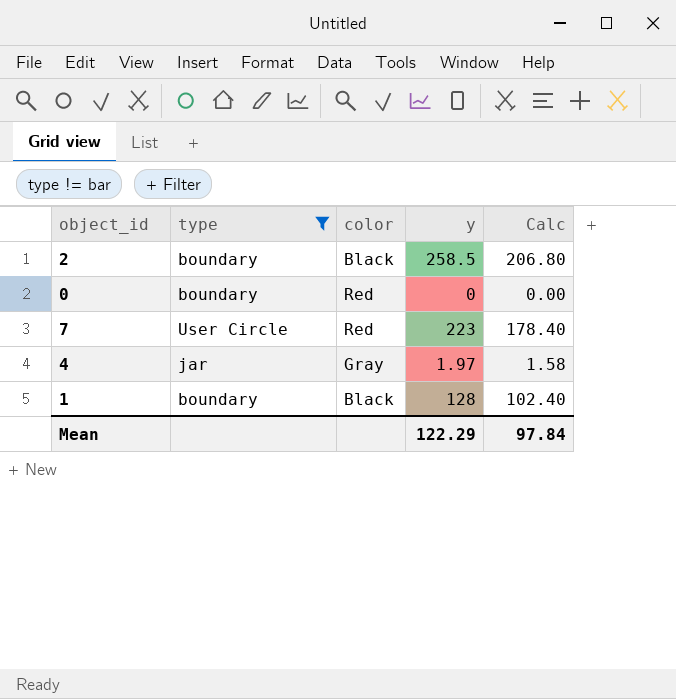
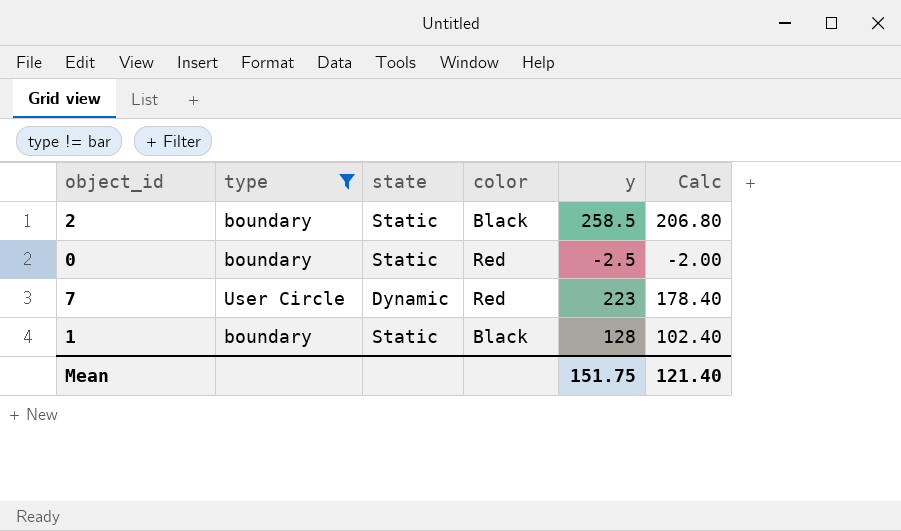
column state | position: none -> 3
row 4: jar | Gray | 1.97 | 1.58 -> none
0 | y: 0 -> -2.5
0 | Calc: 0.00 -> -2.00
Mean | y: 122.29 -> 151.75
Mean | Calc: 97.84 -> 121.40

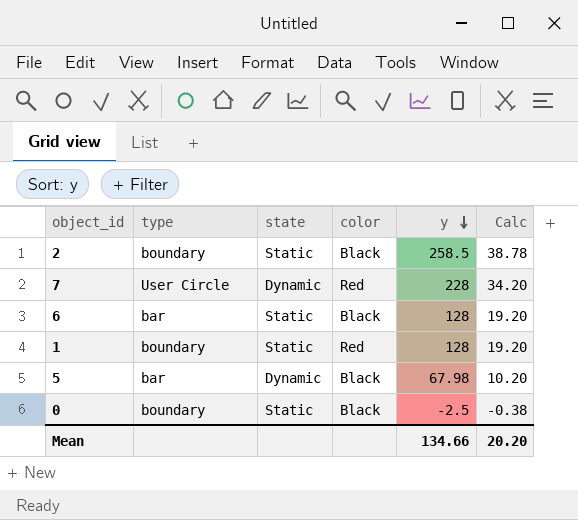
filter: type != bar -> none
row order: none -> y descending
column Calc | formula: [y] * 0.8 -> [y] * 0.15
7 | y: 223 -> 228
1 | color: Black -> Red
0 | color: Red -> Black
Mean | y: 151.75 -> 134.66
Mean | Calc: 121.40 -> 20.20

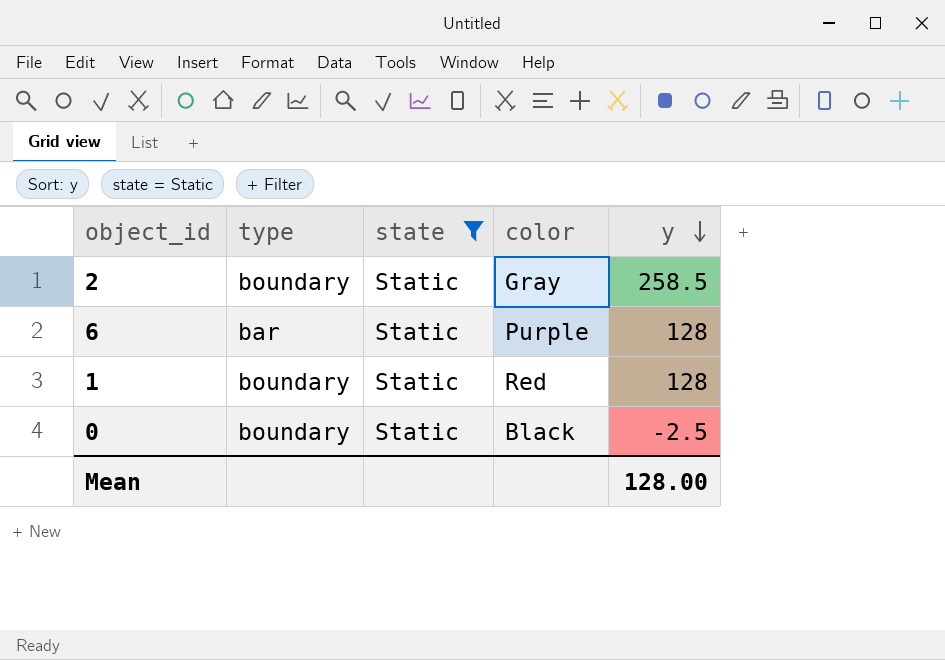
filter: none -> state = Static
column Calc | formula: [y] * 0.15 -> none
2 | color: Black -> Gray
6 | color: Black -> Purple
Mean | y: 134.66 -> 128.00

